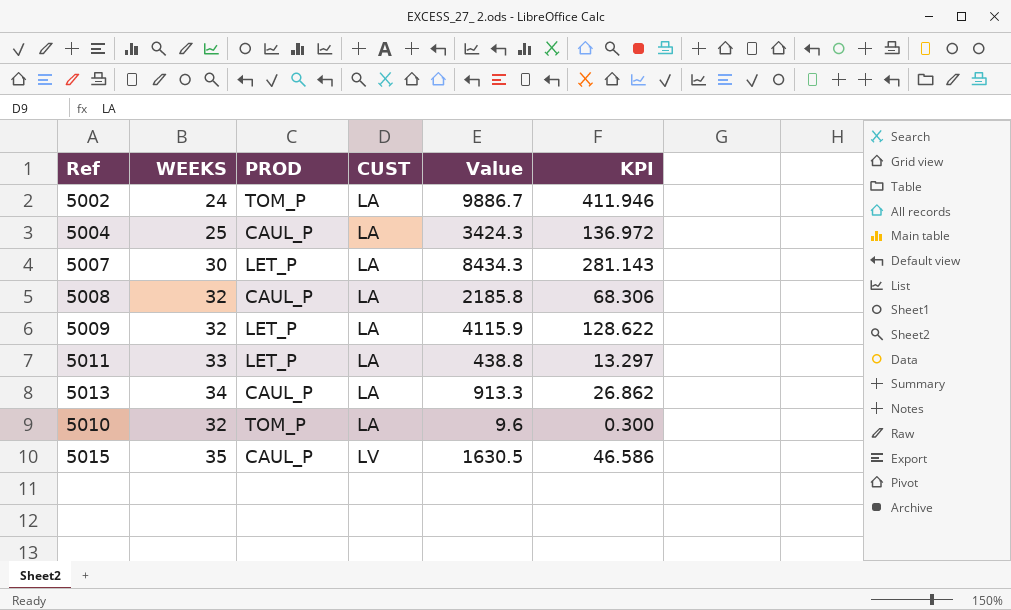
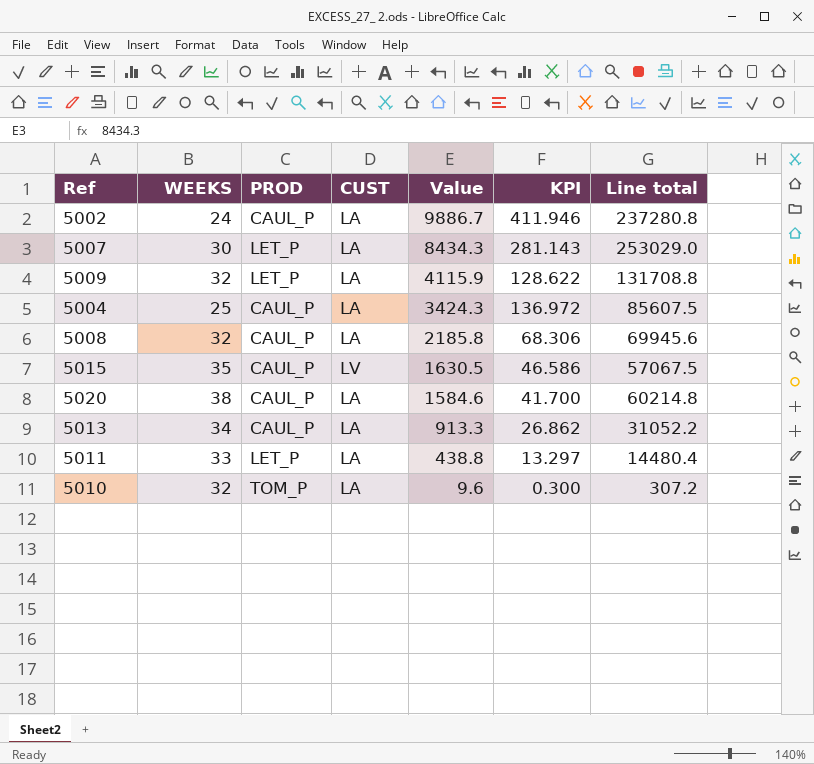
row order: CUST ascending -> Value descending
column Line total | formula: none -> [WEEKS] * [Value]
5002 | PROD: TOM_P -> CAUL_P
row 5020: none -> 38 | CAUL_P | LA | 1584.6 | 41.700 | 60214.8

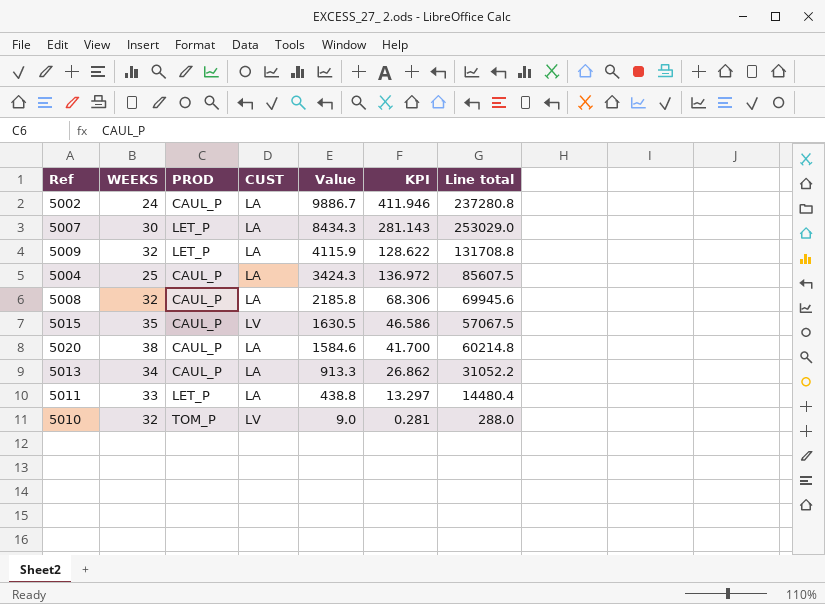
5010 | CUST: LA -> LV
5010 | Value: 9.6 -> 9.0
5010 | KPI: 0.300 -> 0.281
5010 | Line total: 307.2 -> 288.0

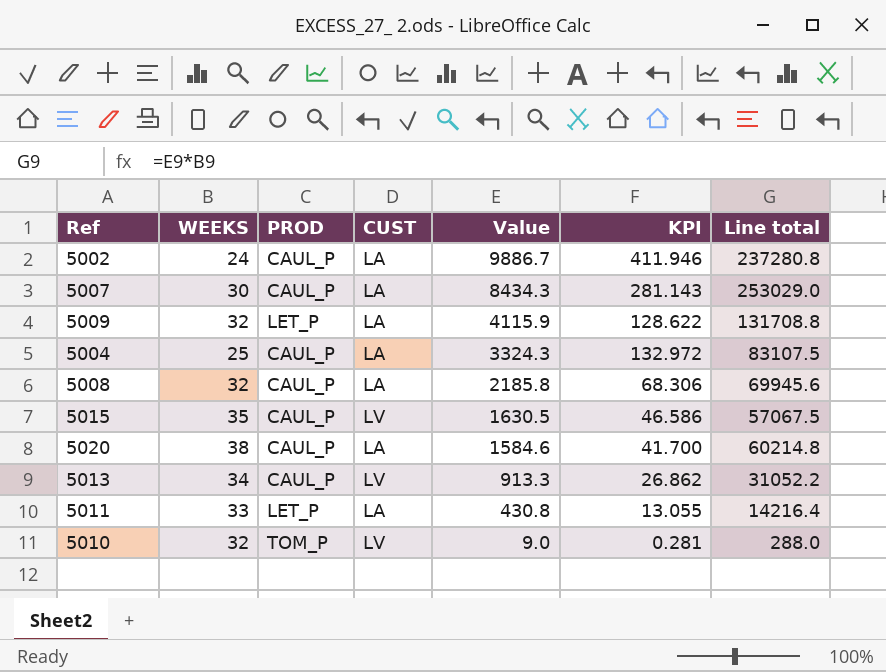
5007 | PROD: LET_P -> CAUL_P
5004 | Value: 3424.3 -> 3324.3
5004 | KPI: 136.972 -> 132.972
5004 | Line total: 85607.5 -> 83107.5
5013 | CUST: LA -> LV
5011 | Value: 438.8 -> 430.8
5011 | KPI: 13.297 -> 13.055
5011 | Line total: 14480.4 -> 14216.4

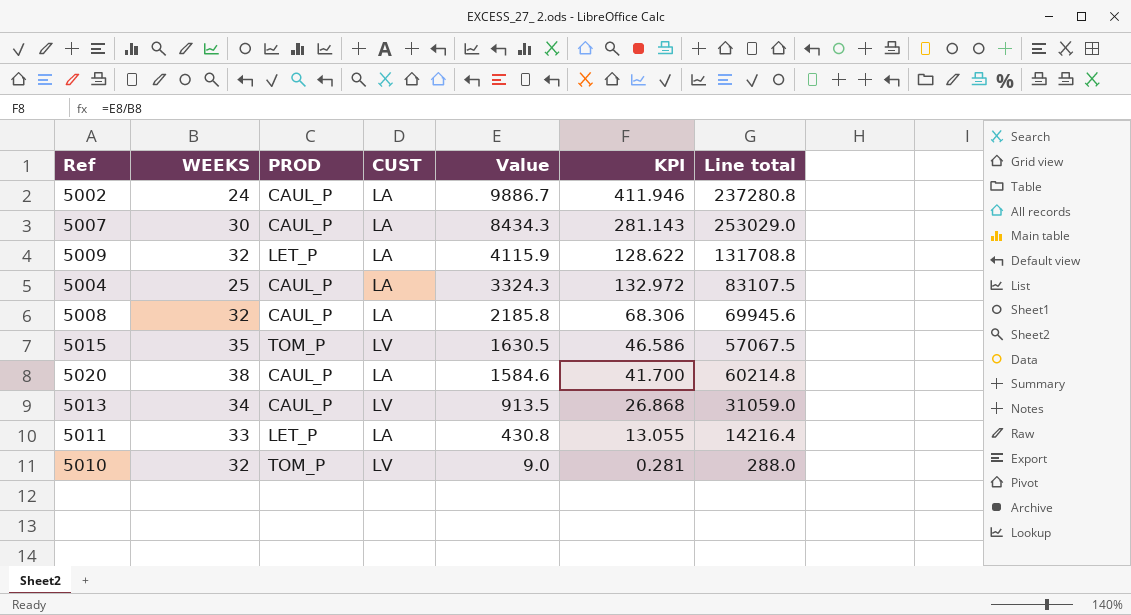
5015 | PROD: CAUL_P -> TOM_P
5013 | Value: 913.3 -> 913.5
5013 | KPI: 26.862 -> 26.868
5013 | Line total: 31052.2 -> 31059.0

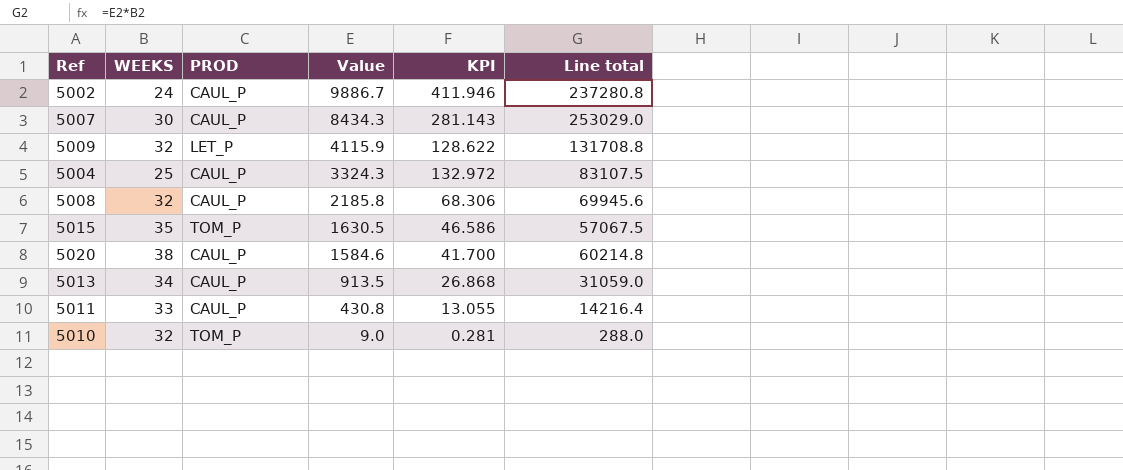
column CUST | position: 4 -> none
5011 | PROD: LET_P -> CAUL_P

